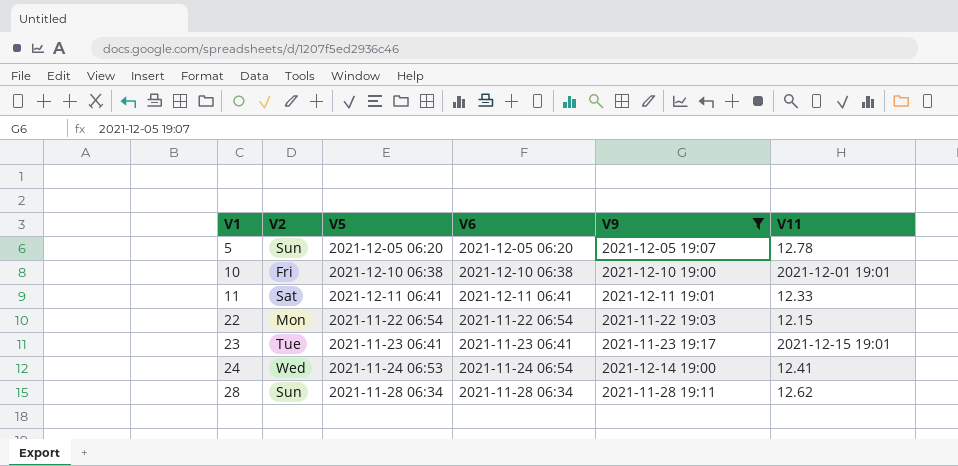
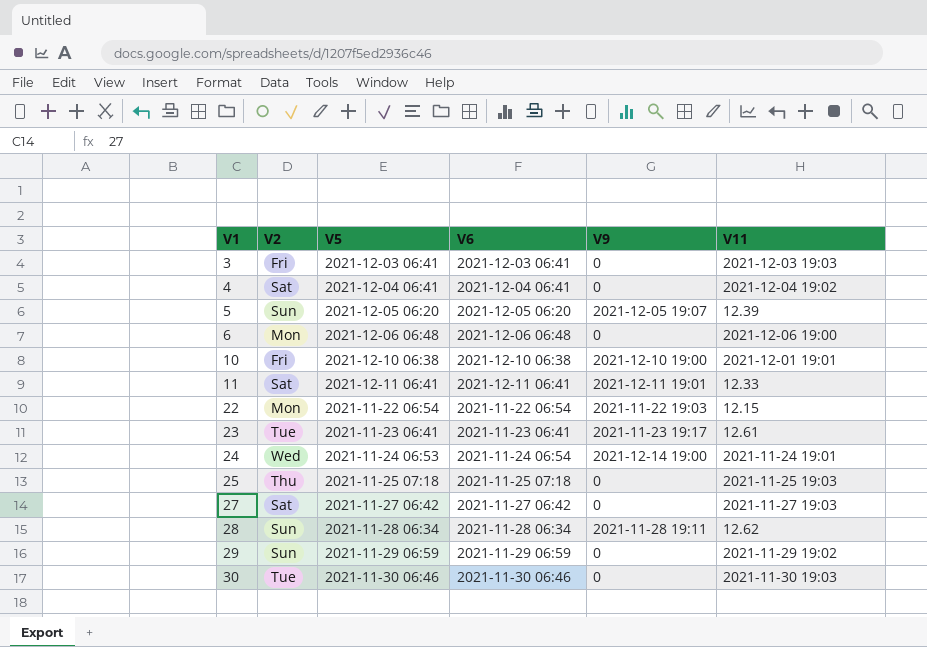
filter: V9 != 0 -> none
5 | V11: 12.78 -> 12.39
23 | V11: 2021-12-15 19:01 -> 12.61
24 | V11: 12.41 -> 2021-11-24 19:01

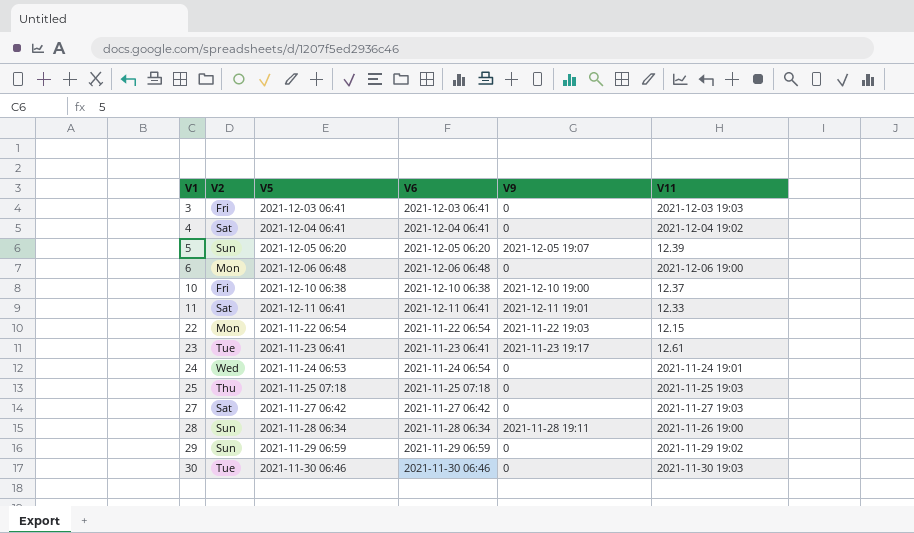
10 | V11: 2021-12-01 19:01 -> 12.37
24 | V9: 2021-12-14 19:00 -> 0
28 | V11: 12.62 -> 2021-11-26 19:00

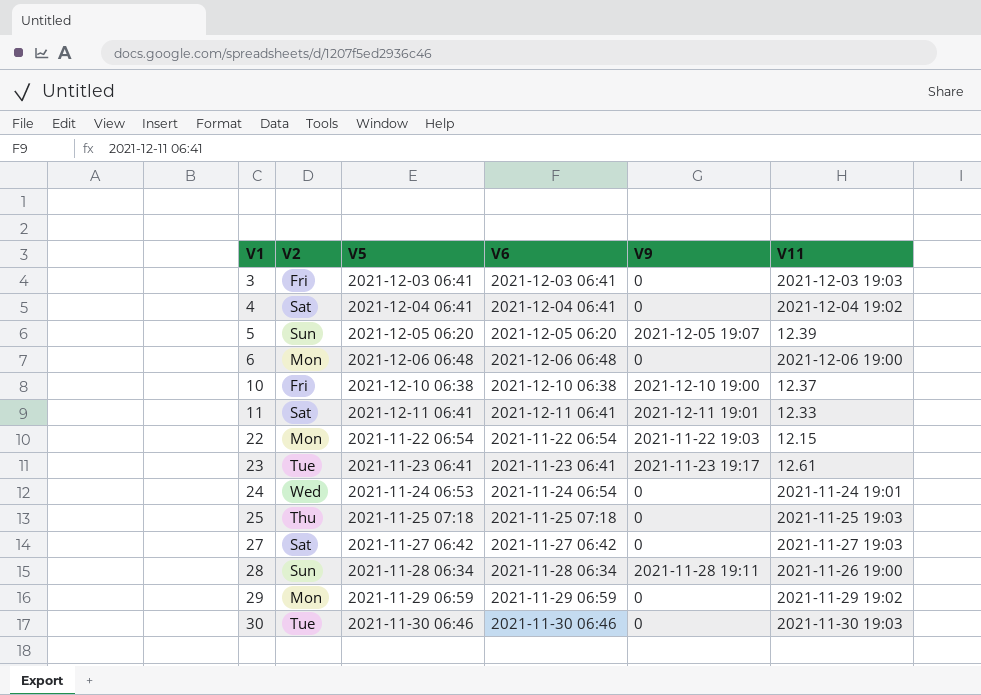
29 | V2: Sun -> Mon

